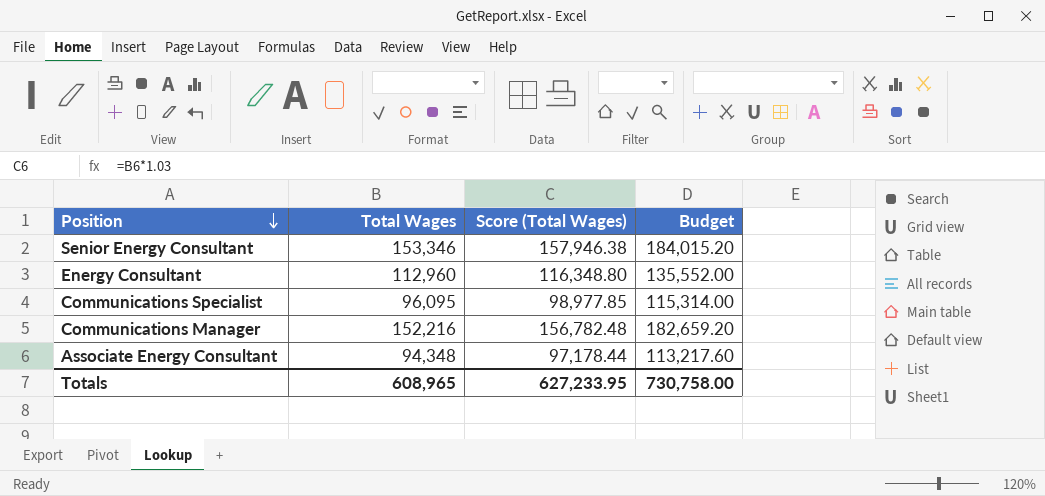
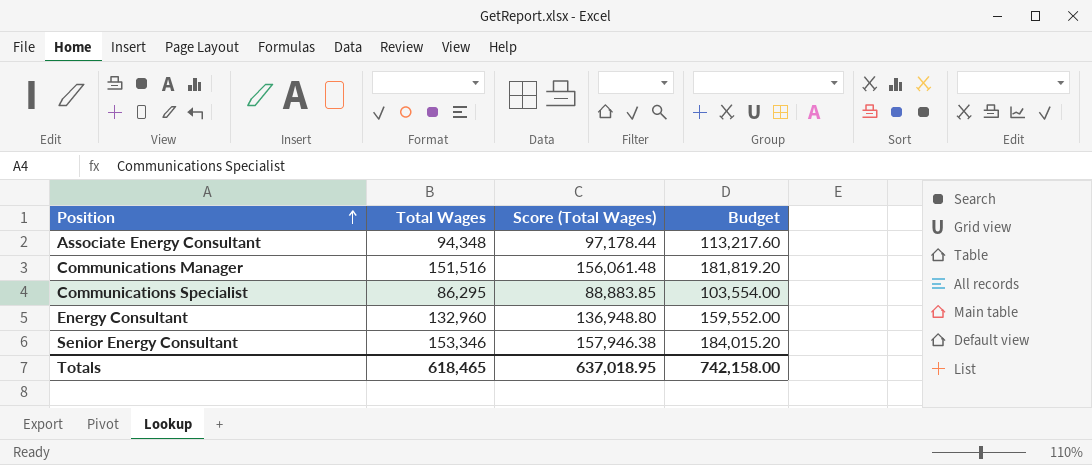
row order: Position descending -> Position ascending
Communications Manager | Total Wages: 152,216 -> 151,516
Communications Manager | Score (Total Wages): 156,782.48 -> 156,061.48
Communications Manager | Budget: 182,659.20 -> 181,819.20
Communications Specialist | Total Wages: 96,095 -> 86,295
Communications Specialist | Score (Total Wages): 98,977.85 -> 88,883.85
Communications Specialist | Budget: 115,314.00 -> 103,554.00
Energy Consultant | Total Wages: 112,960 -> 132,960
Energy Consultant | Score (Total Wages): 116,348.80 -> 136,948.80
Energy Consultant | Budget: 135,552.00 -> 159,552.00
Totals | Total Wages: 608,965 -> 618,465
Totals | Score (Total Wages): 627,233.95 -> 637,018.95
Totals | Budget: 730,758.00 -> 742,158.00

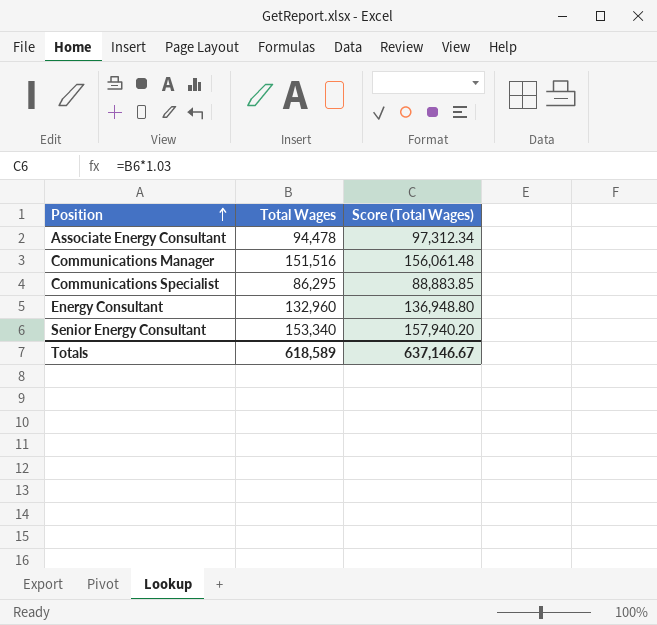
column Budget | formula: [Total Wages] * 1.2 -> none
Associate Energy Consultant | Total Wages: 94,348 -> 94,478
Associate Energy Consultant | Score (Total Wages): 97,178.44 -> 97,312.34
Senior Energy Consultant | Total Wages: 153,346 -> 153,340
Senior Energy Consultant | Score (Total Wages): 157,946.38 -> 157,940.20
Totals | Total Wages: 618,465 -> 618,589
Totals | Score (Total Wages): 637,018.95 -> 637,146.67

